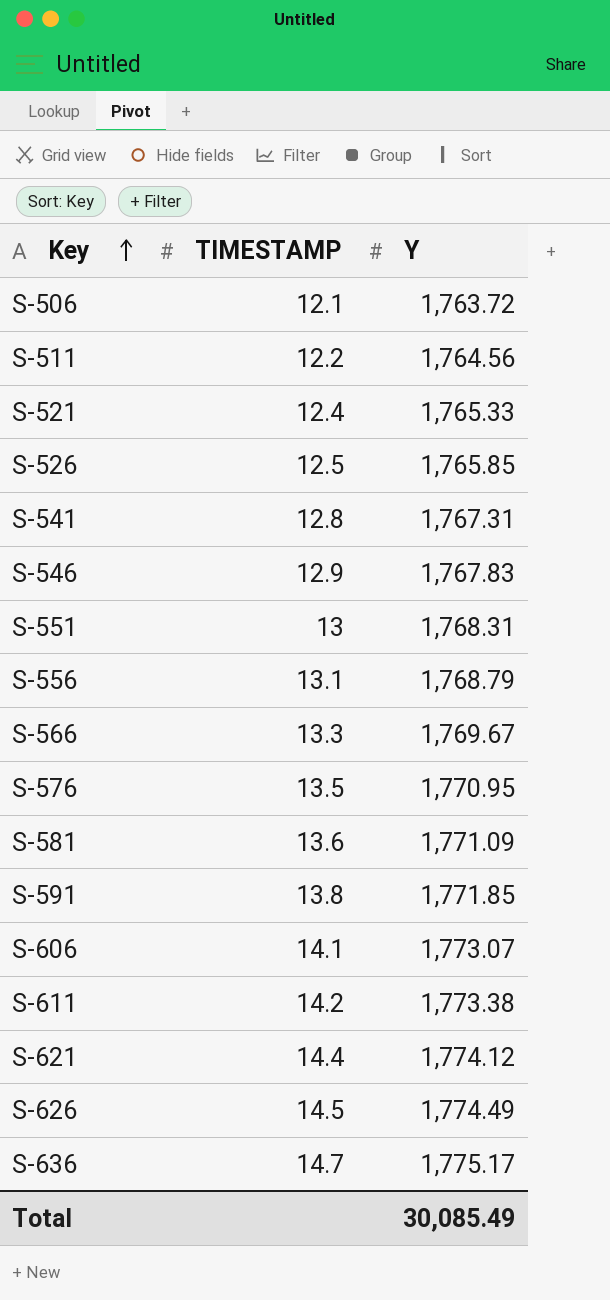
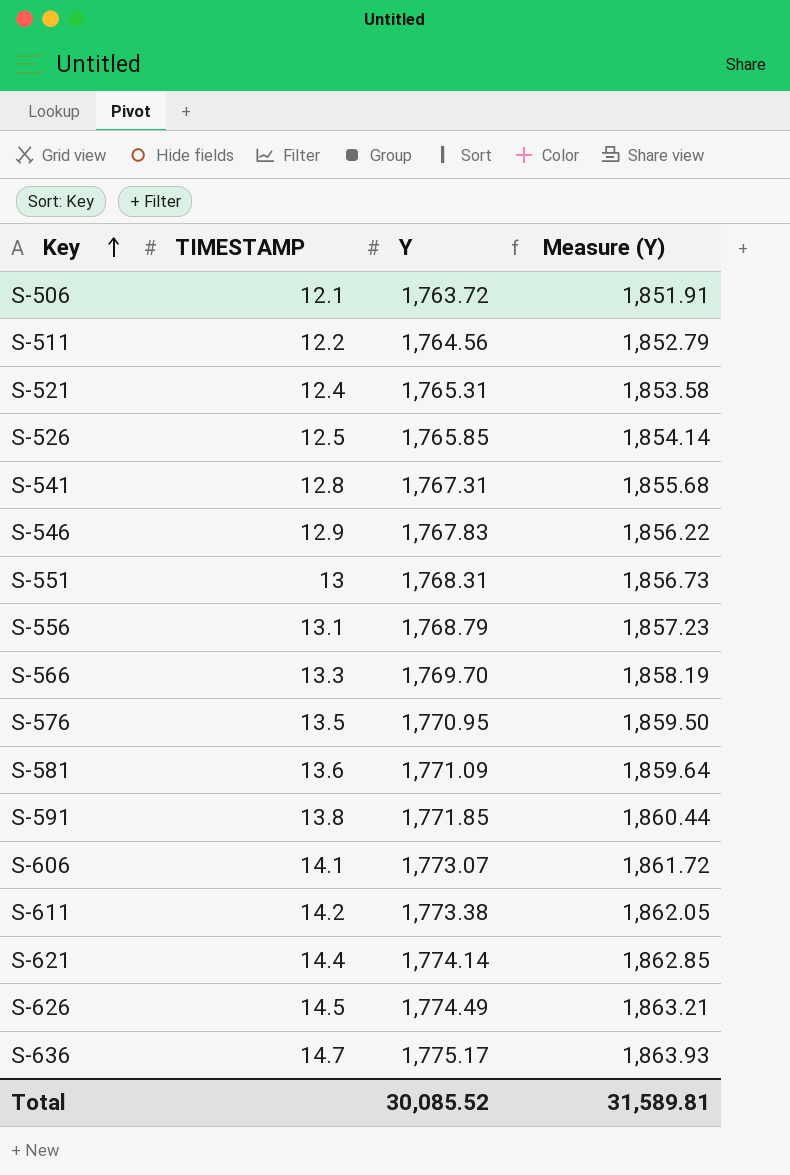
column Measure (Y) | formula: none -> [Y] * 1.05
S-521 | Y: 1,765.33 -> 1,765.31
S-566 | Y: 1,769.67 -> 1,769.70
S-621 | Y: 1,774.12 -> 1,774.14
Total | Y: 30,085.49 -> 30,085.52

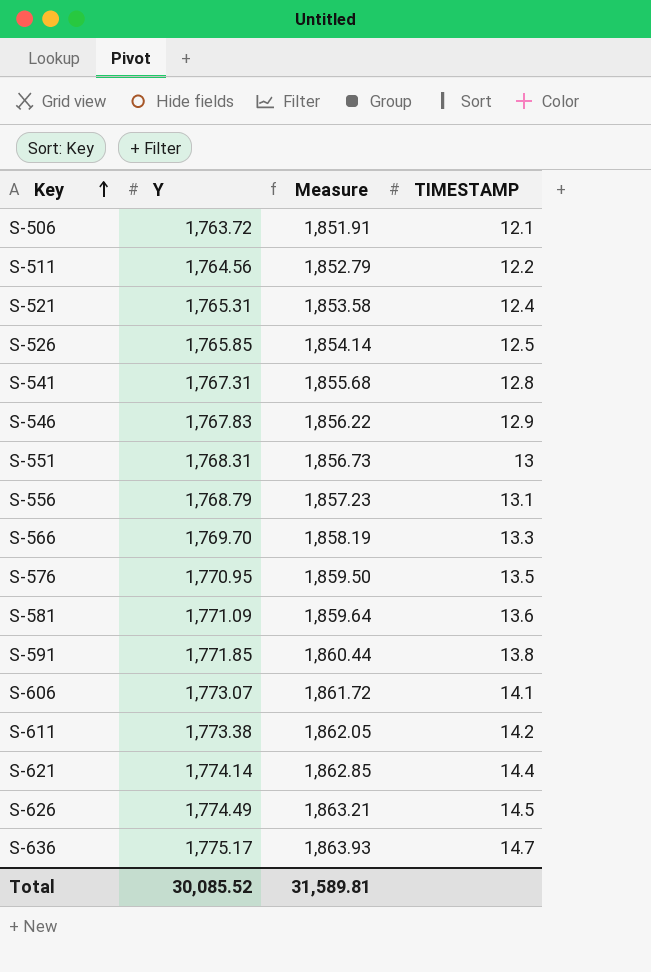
column name: Measure (Y) -> Measure
column TIMESTAMP | position: 2 -> 4

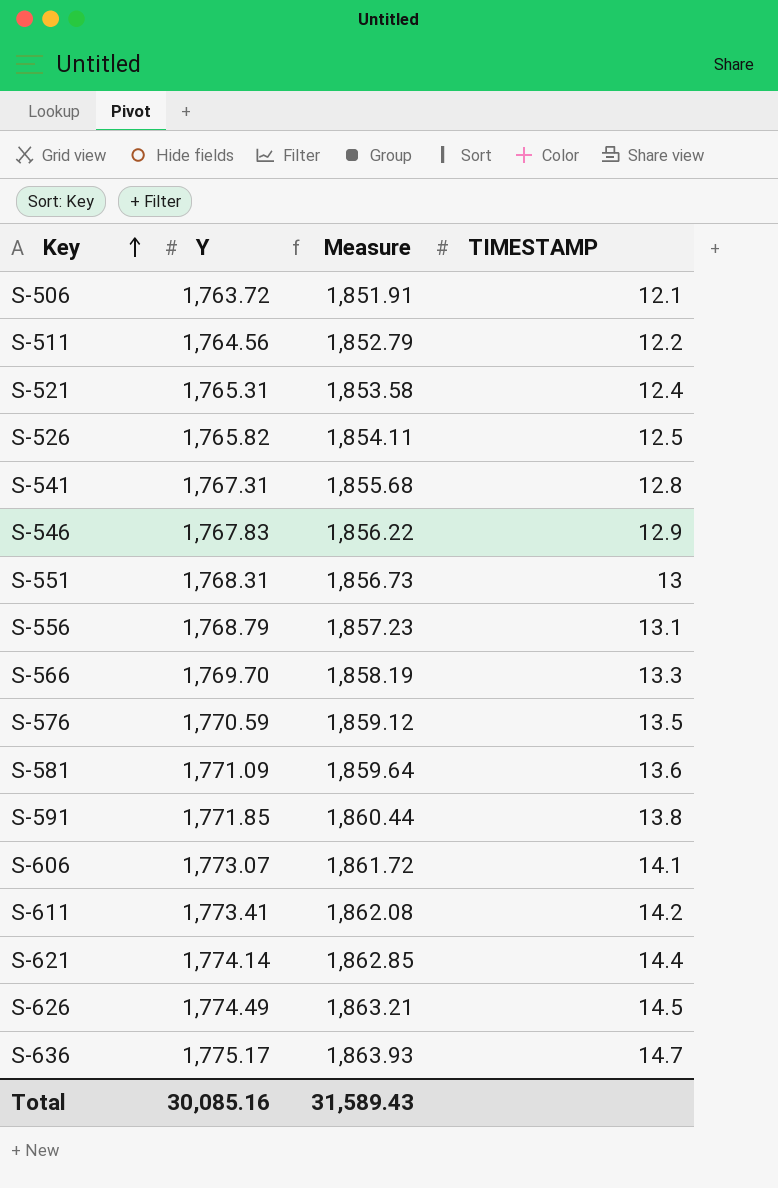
S-526 | Y: 1,765.85 -> 1,765.82
S-526 | Measure: 1,854.14 -> 1,854.11
S-576 | Y: 1,770.95 -> 1,770.59
S-576 | Measure: 1,859.50 -> 1,859.12
S-611 | Y: 1,773.38 -> 1,773.41
S-611 | Measure: 1,862.05 -> 1,862.08
Total | Y: 30,085.52 -> 30,085.16
Total | Measure: 31,589.81 -> 31,589.43

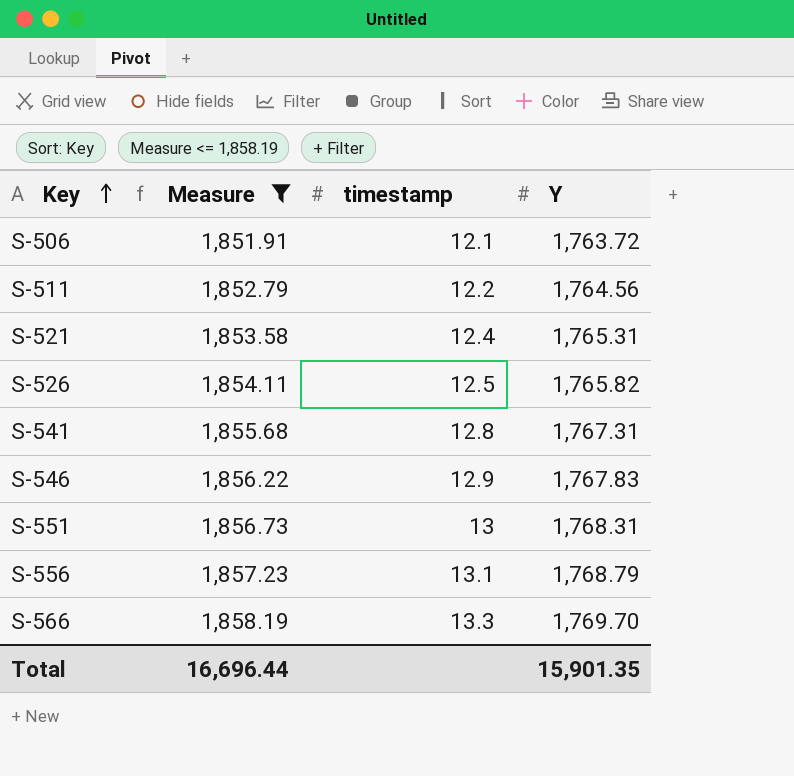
filter: none -> Measure <= 1,858.19
column name: TIMESTAMP -> timestamp
column Y | position: 2 -> 4
Total | Measure: 31,589.43 -> 16,696.44
Total | Y: 30,085.16 -> 15,901.35

